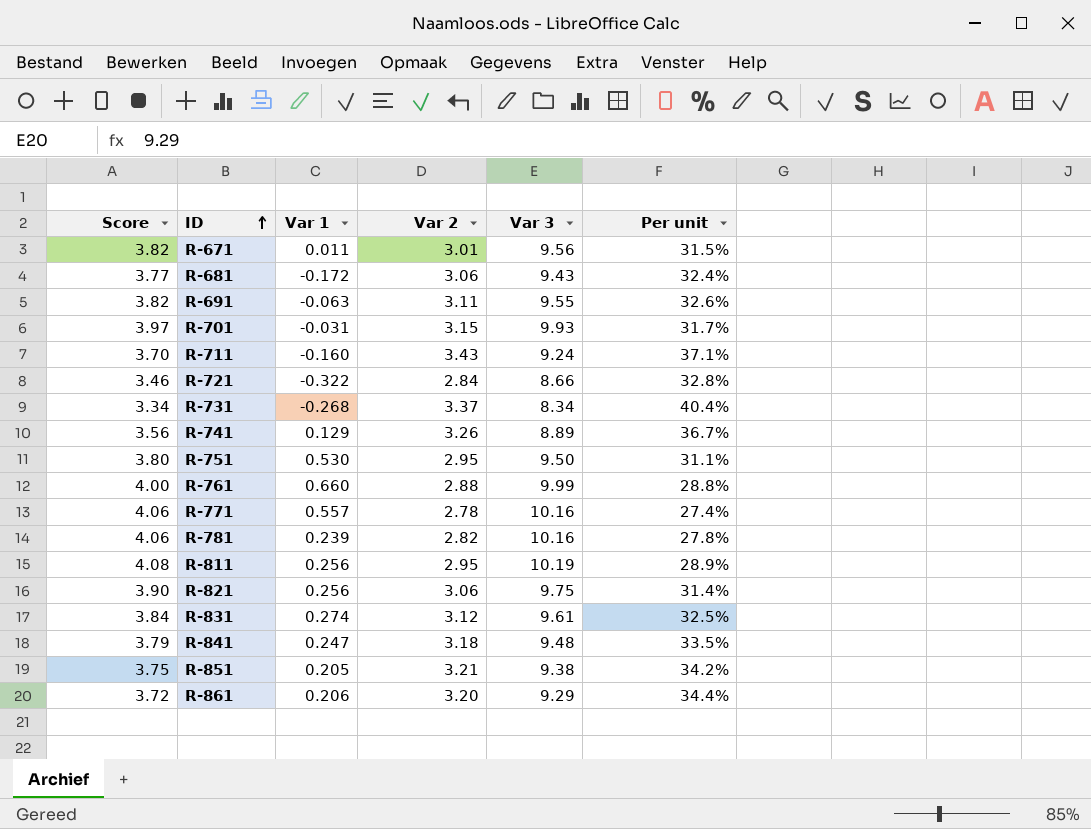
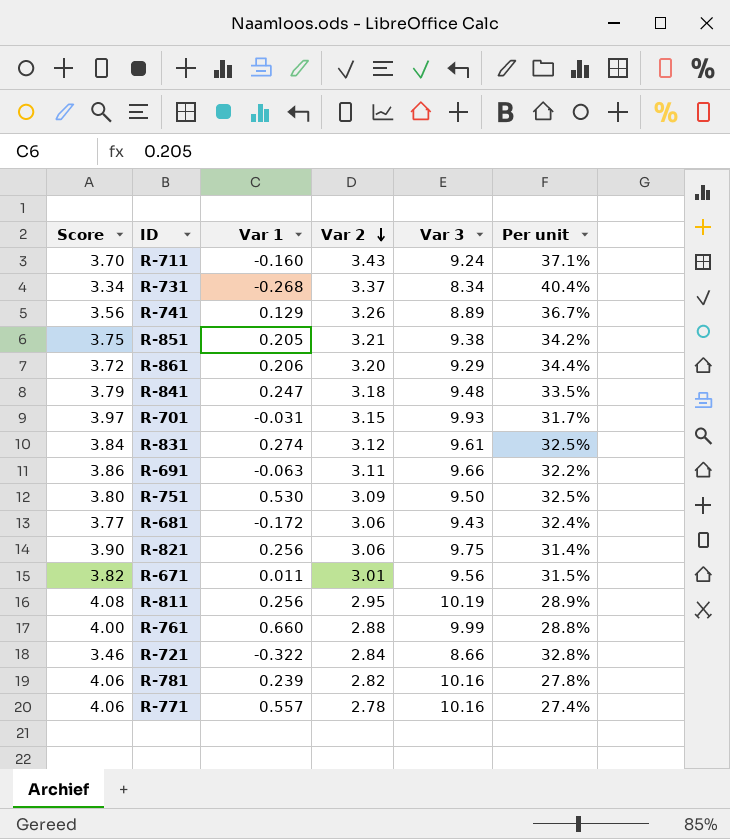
row order: ID ascending -> Var 2 descending
R-691 | Score: 3.82 -> 3.86
R-691 | Var 3: 9.55 -> 9.66
R-691 | Per unit: 32.6% -> 32.2%
R-751 | Var 2: 2.95 -> 3.09
R-751 | Per unit: 31.1% -> 32.5%

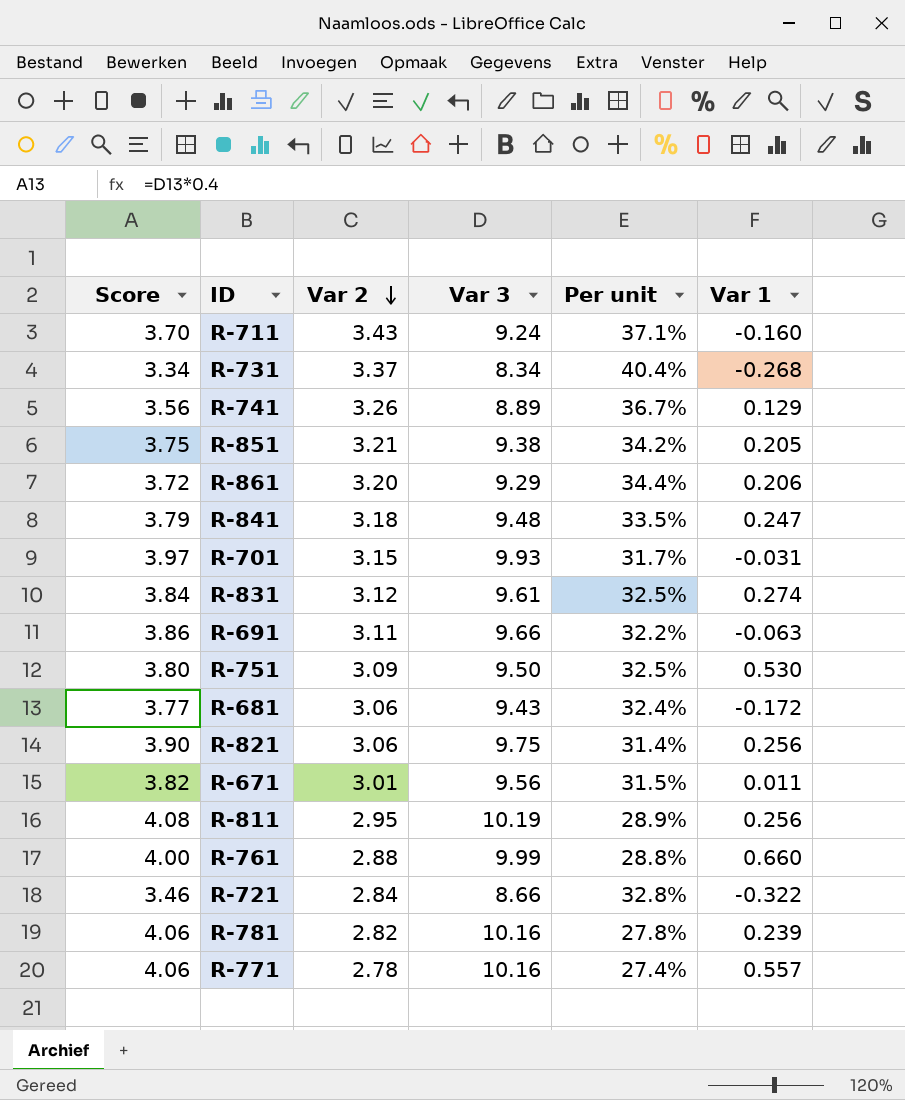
column Var 1 | position: 3 -> 6

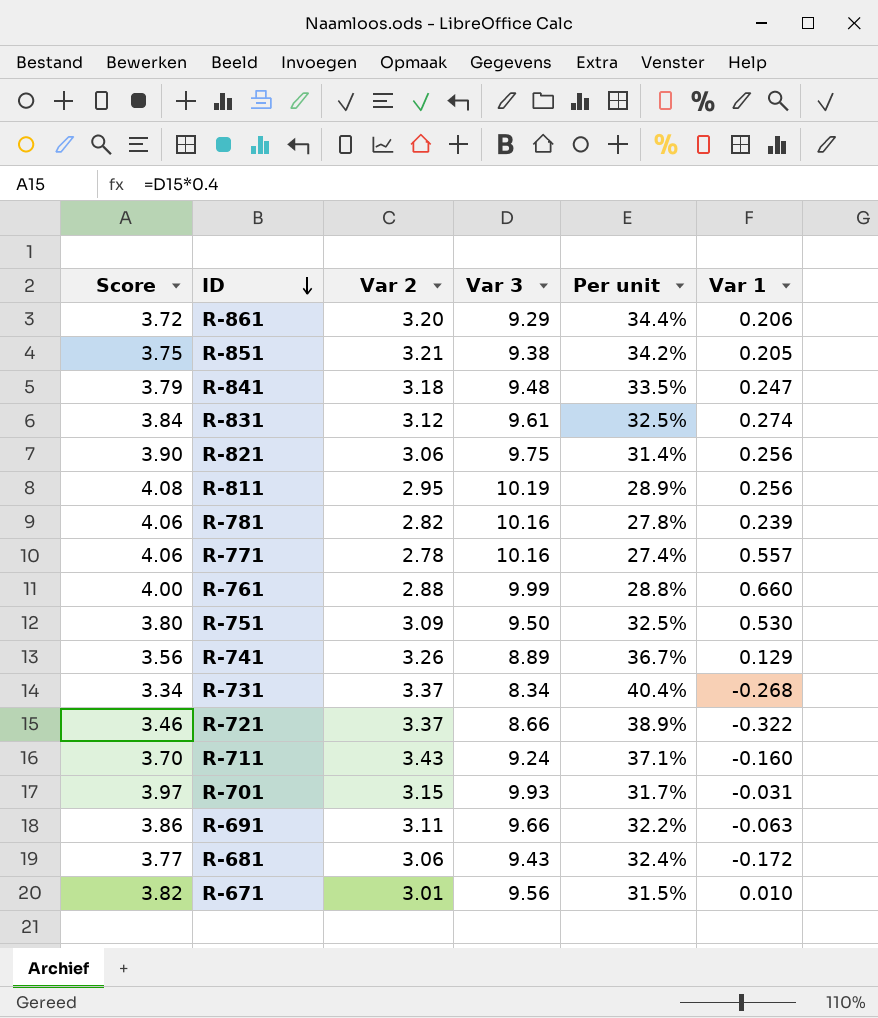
row order: Var 2 descending -> ID descending
R-721 | Var 2: 2.84 -> 3.37
R-721 | Per unit: 32.8% -> 38.9%
R-671 | Var 1: 0.011 -> 0.010

